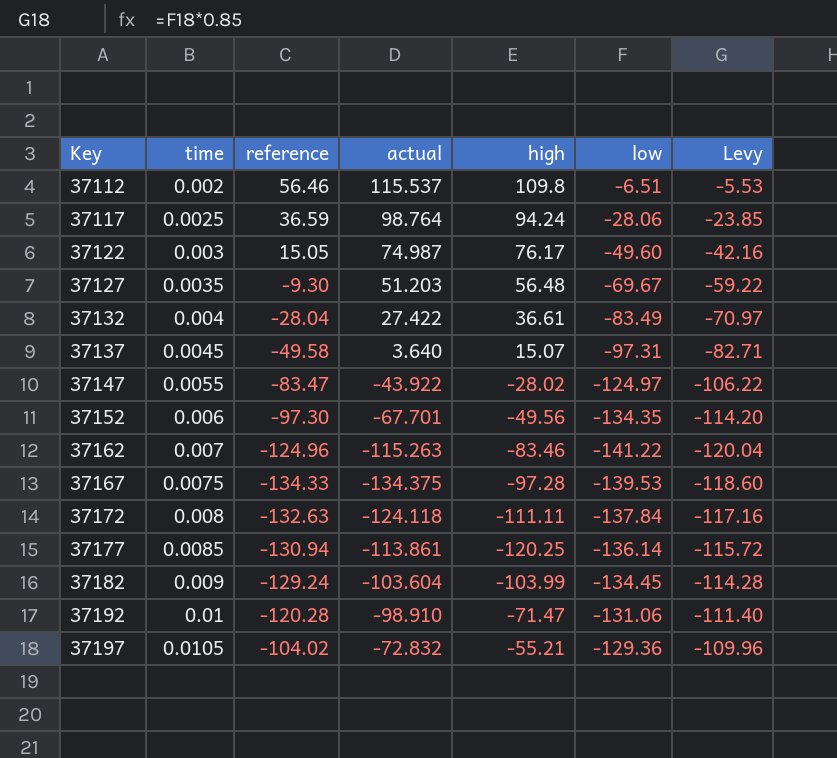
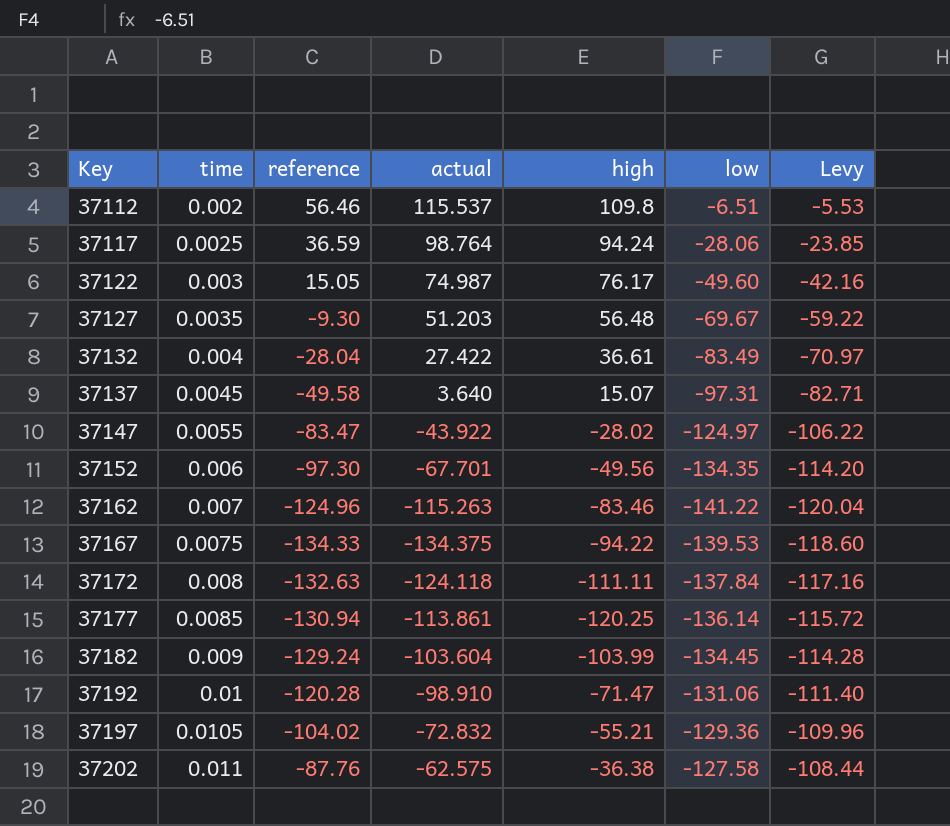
37167 | high: -97.28 -> -94.22
row 37202: none -> 0.011 | -87.76 | -62.575 | -36.38 | -127.58 | -108.44

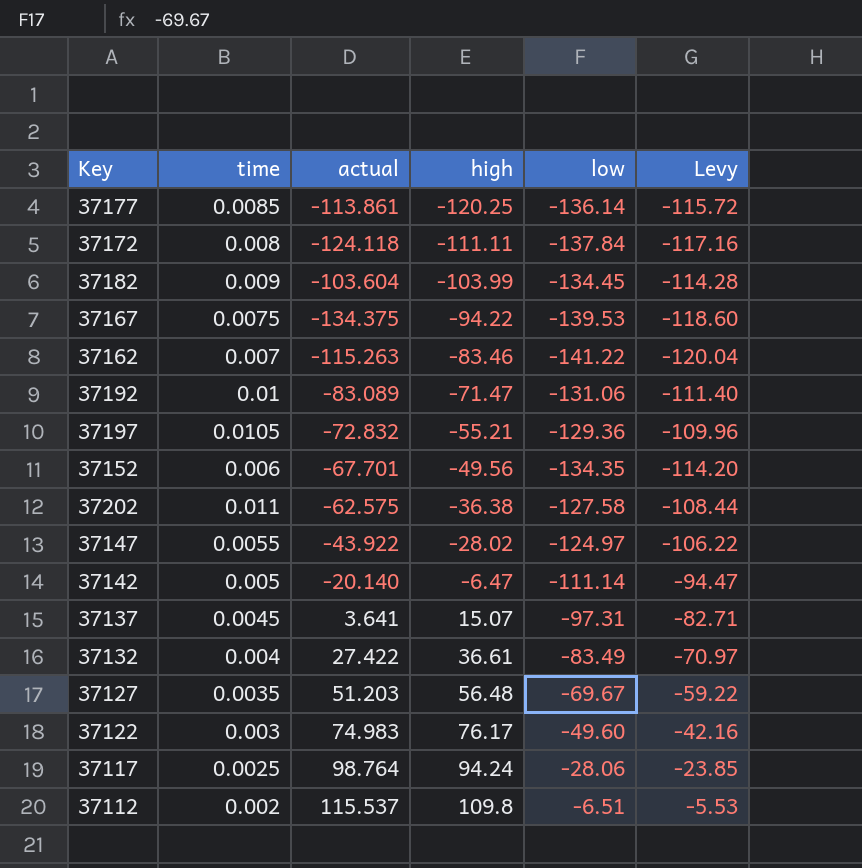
row order: Key ascending -> high ascending
column reference | position: 3 -> none
37192 | actual: -98.910 -> -83.089
row 37142: none -> 0.005 | -20.140 | -6.47 | -111.14 | -94.47
37137 | actual: 3.640 -> 3.641
37122 | actual: 74.987 -> 74.983

